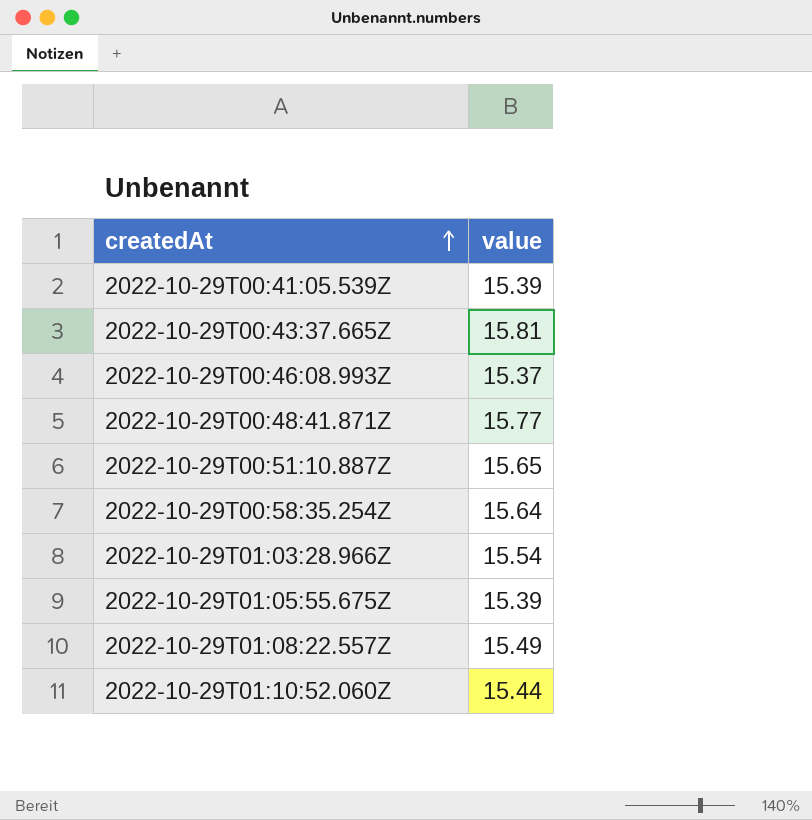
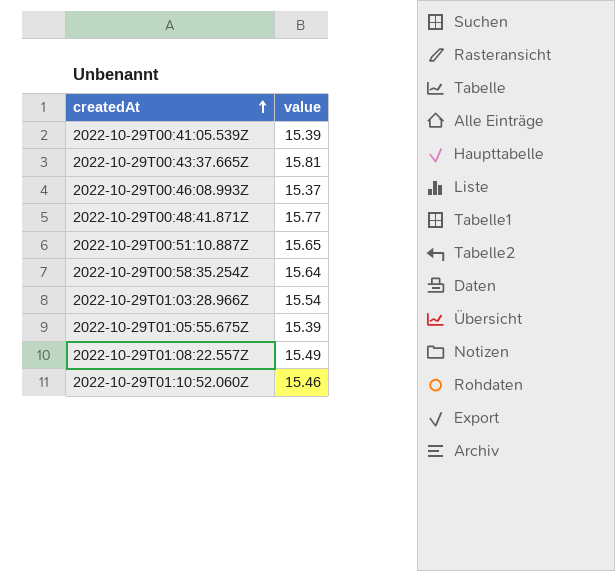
2022-10-29T01:10:52.060Z | value: 15.44 -> 15.46

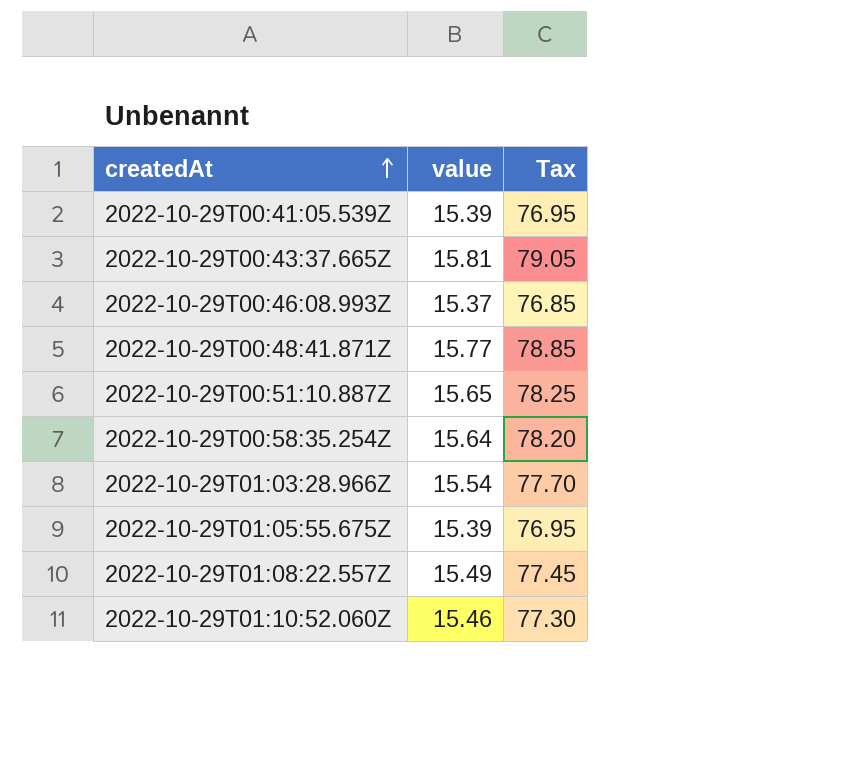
column Tax | formula: none -> [value] * 5

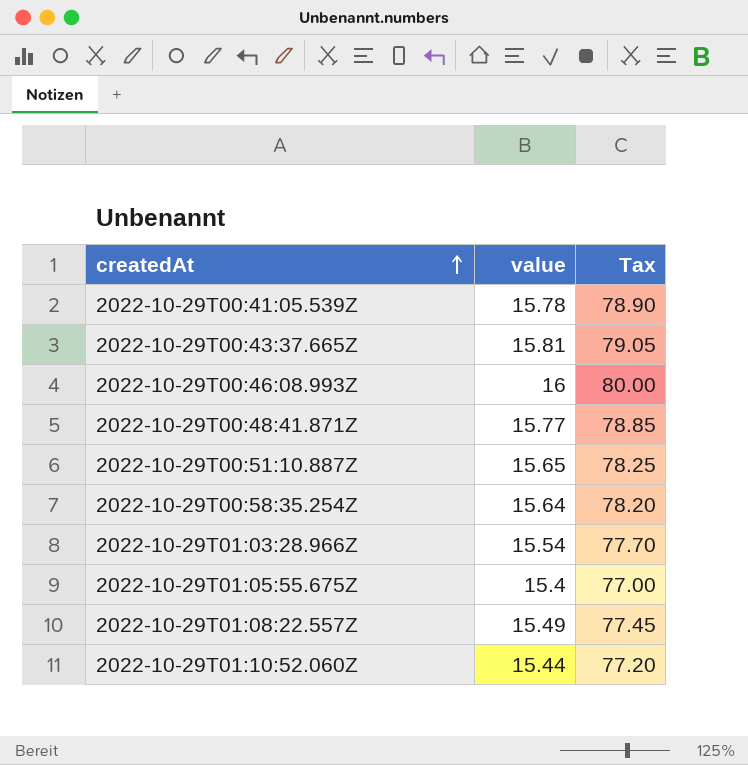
2022-10-29T00:41:05.539Z | value: 15.39 -> 15.78
2022-10-29T00:41:05.539Z | Tax: 76.95 -> 78.90
2022-10-29T00:46:08.993Z | value: 15.37 -> 16
2022-10-29T00:46:08.993Z | Tax: 76.85 -> 80.00
2022-10-29T01:05:55.675Z | value: 15.39 -> 15.4
2022-10-29T01:05:55.675Z | Tax: 76.95 -> 77.00
2022-10-29T01:10:52.060Z | value: 15.46 -> 15.44
2022-10-29T01:10:52.060Z | Tax: 77.30 -> 77.20

